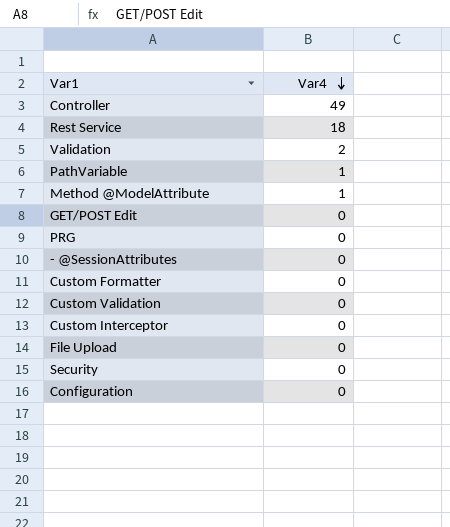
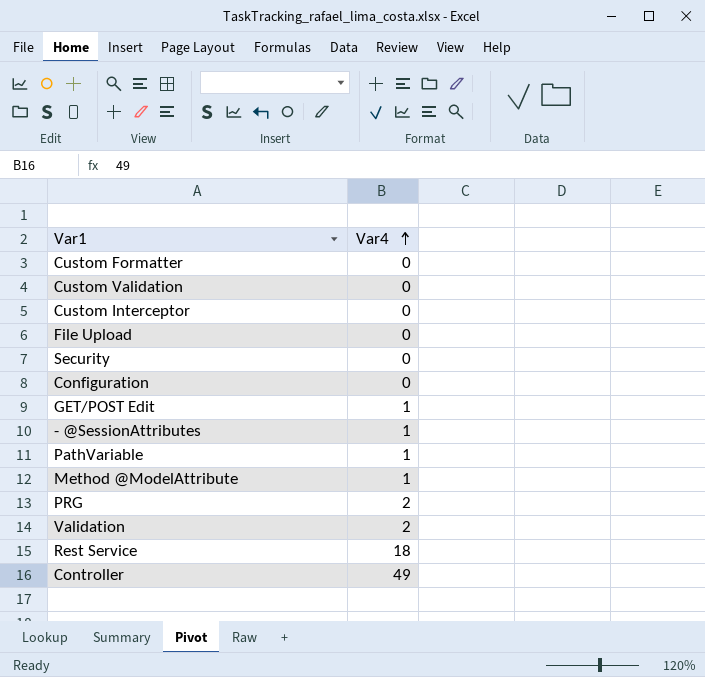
row order: Var4 descending -> Var4 ascending
GET/POST Edit | Var4: 0 -> 1
- @SessionAttributes | Var4: 0 -> 1
PRG | Var4: 0 -> 2

